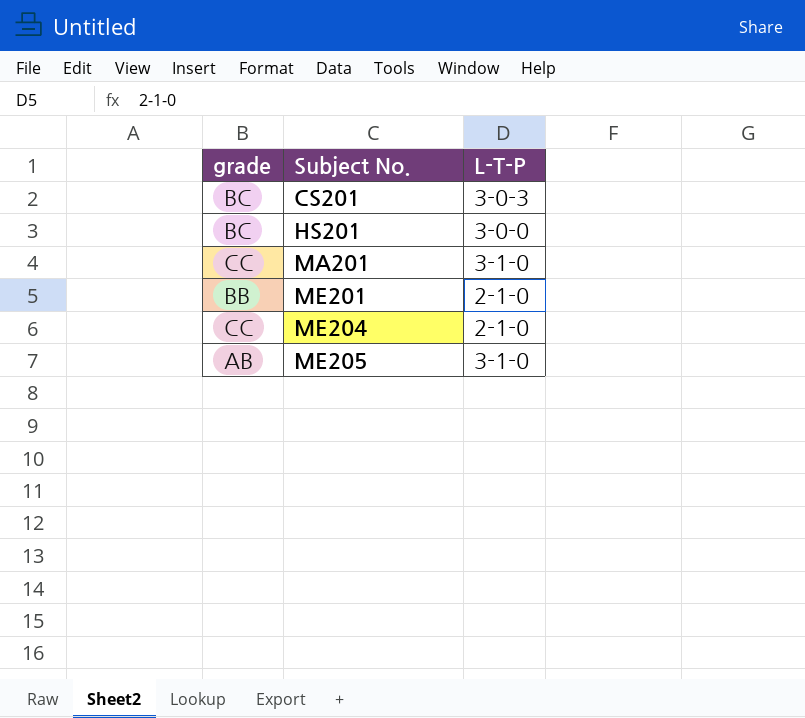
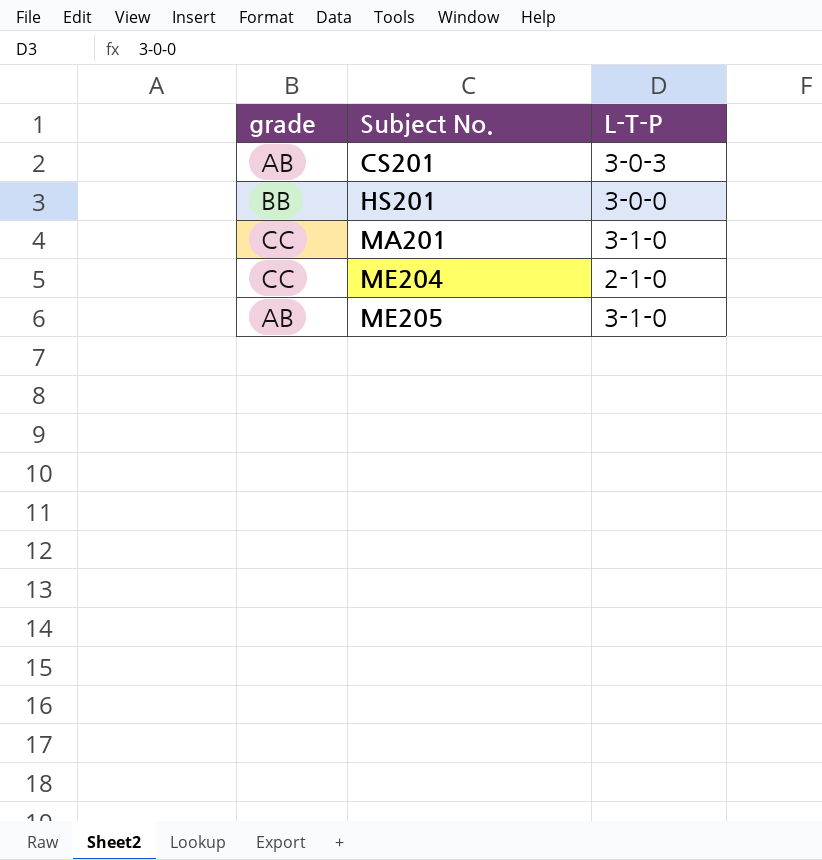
row ME201: BB | 2-1-0 -> none
CS201 | grade: BC -> AB
HS201 | grade: BC -> BB

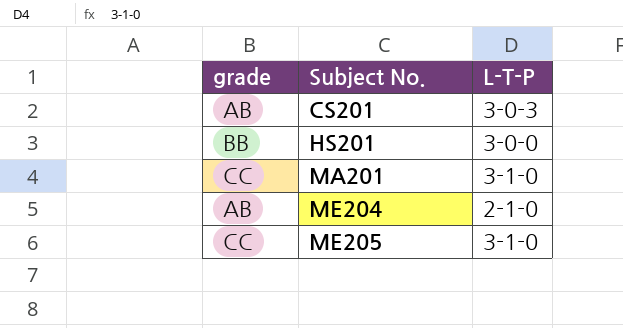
ME204 | grade: CC -> AB
ME205 | grade: AB -> CC

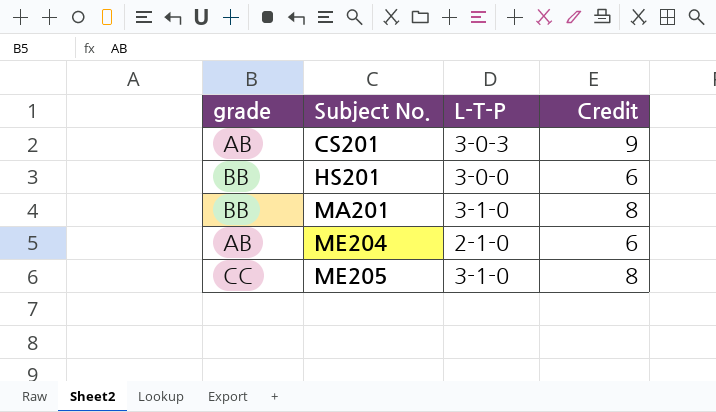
column Credit | position: none -> 4
MA201 | grade: CC -> BB

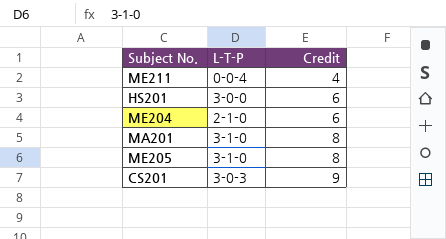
row order: Subject No. ascending -> Credit ascending
column grade | position: 1 -> none
row ME211: none -> 0-0-4 | 4

